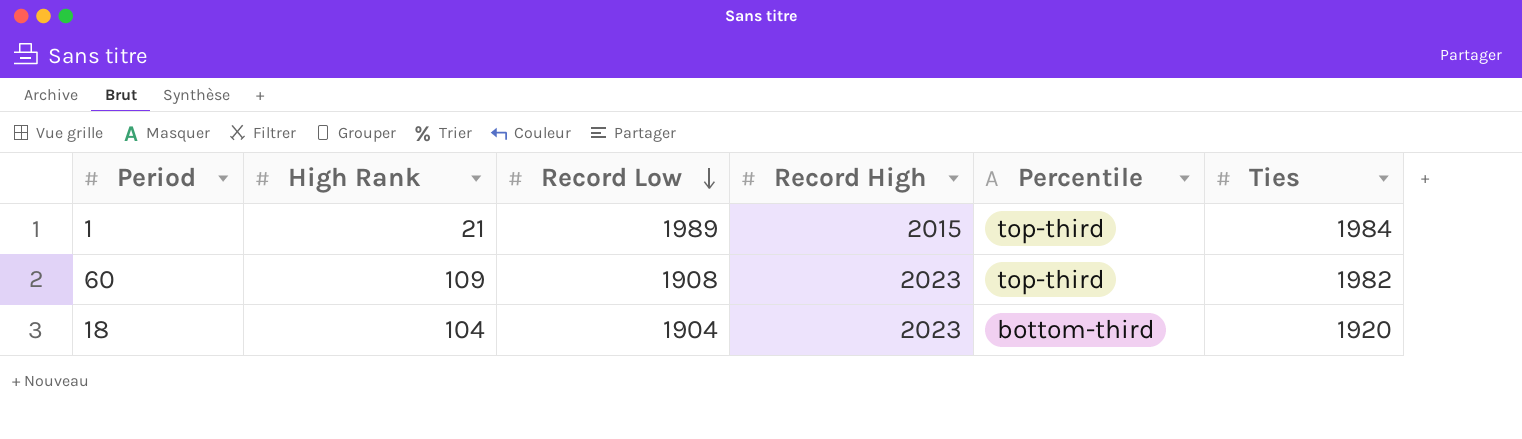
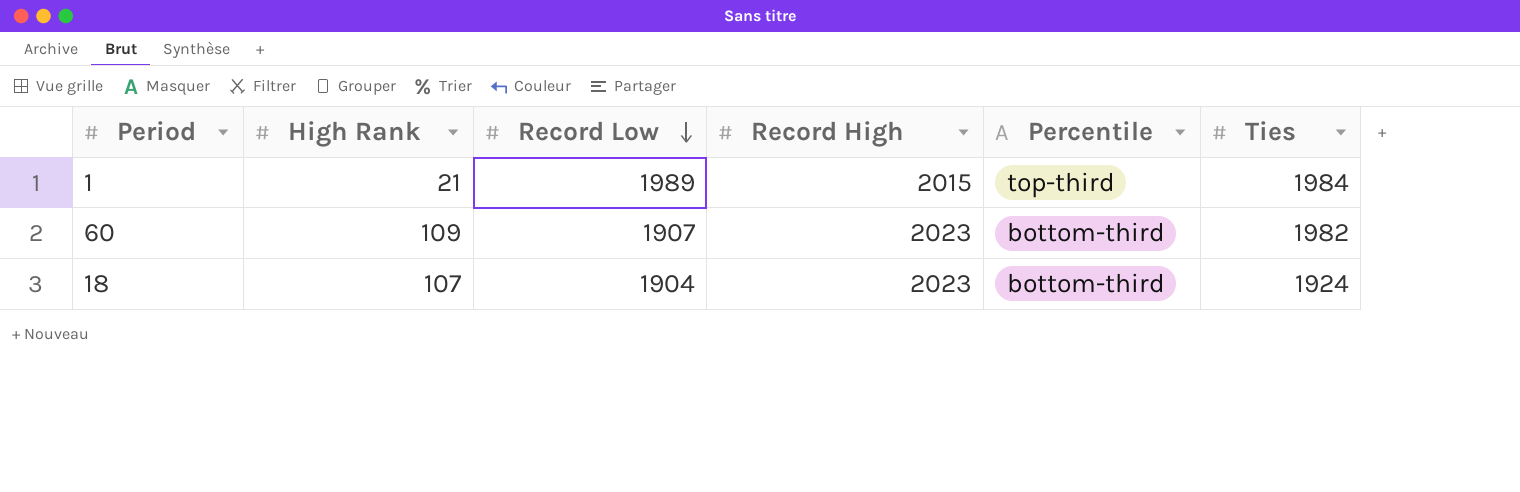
60 | Record Low: 1908 -> 1907
60 | Percentile: top-third -> bottom-third
18 | High Rank: 104 -> 107
18 | Ties: 1920 -> 1924

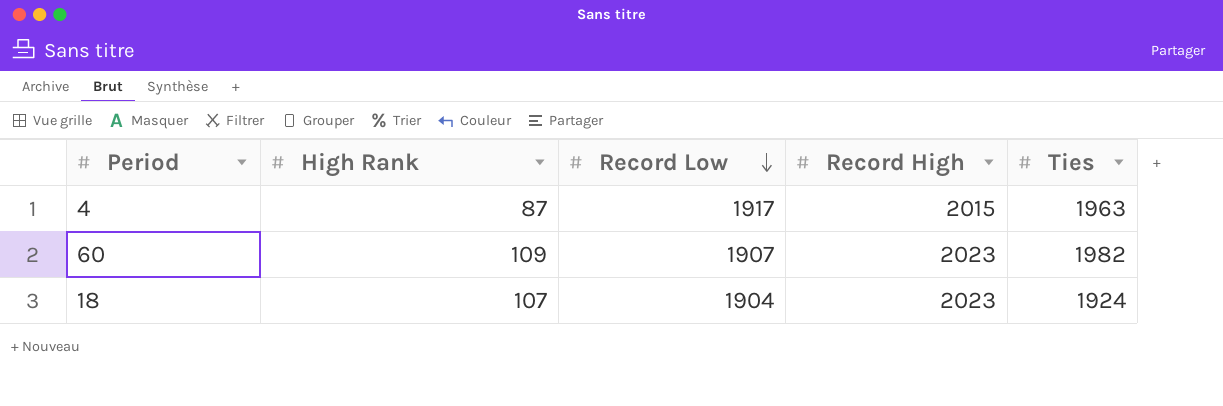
column Percentile | position: 5 -> none
row 1: 21 | 1989 | 2015 | top-third | 1984 -> none
row 4: none -> 87 | 1917 | 2015 | 1963

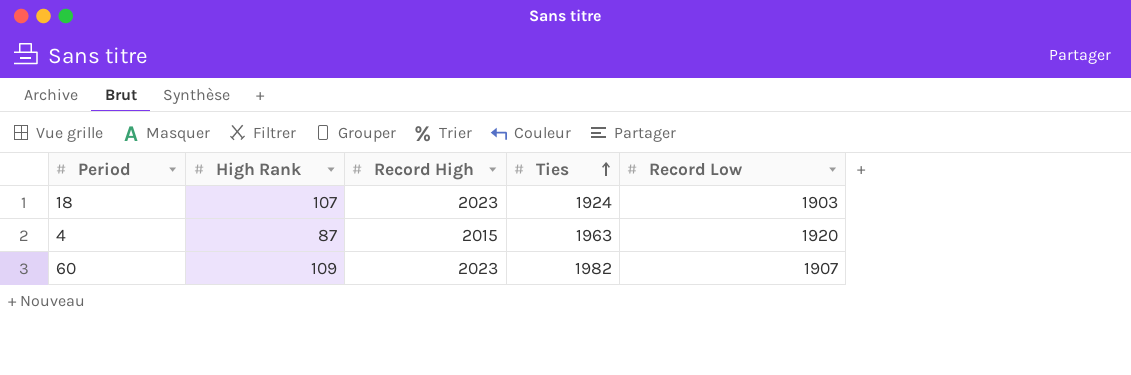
row order: Record Low descending -> Ties ascending
column Record Low | position: 3 -> 5
18 | Record Low: 1904 -> 1903
4 | Record Low: 1917 -> 1920

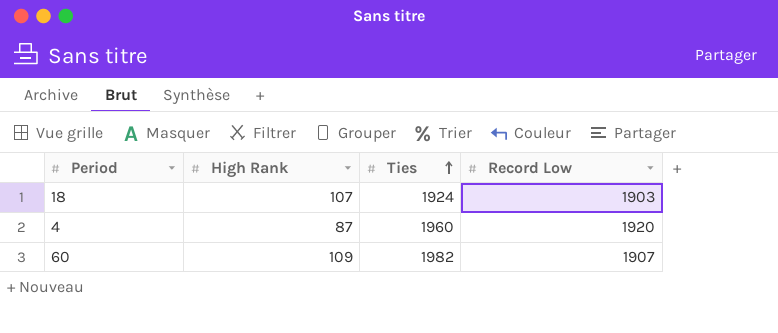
column Record High | position: 3 -> none
4 | Ties: 1963 -> 1960

